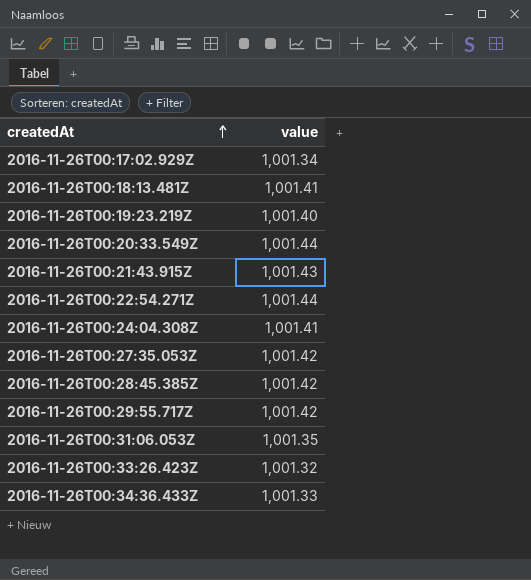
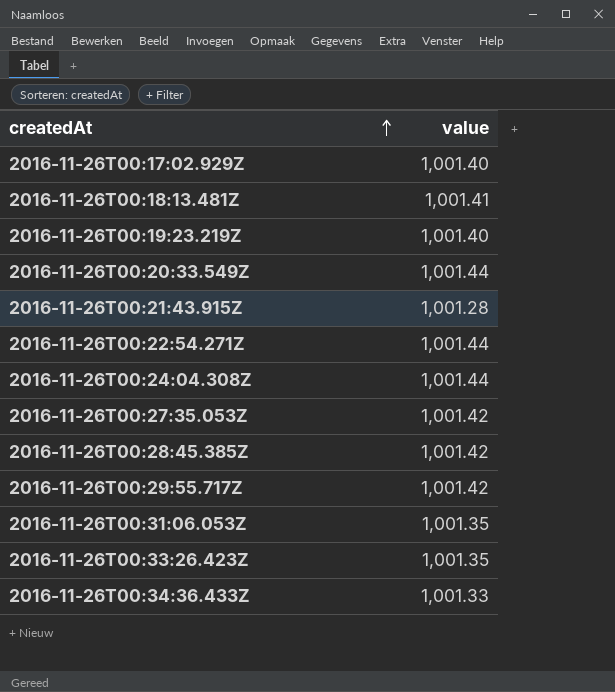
2016-11-26T00:17:02.929Z | value: 1,001.34 -> 1,001.40
2016-11-26T00:21:43.915Z | value: 1,001.43 -> 1,001.28
2016-11-26T00:24:04.308Z | value: 1,001.41 -> 1,001.44
2016-11-26T00:33:26.423Z | value: 1,001.32 -> 1,001.35

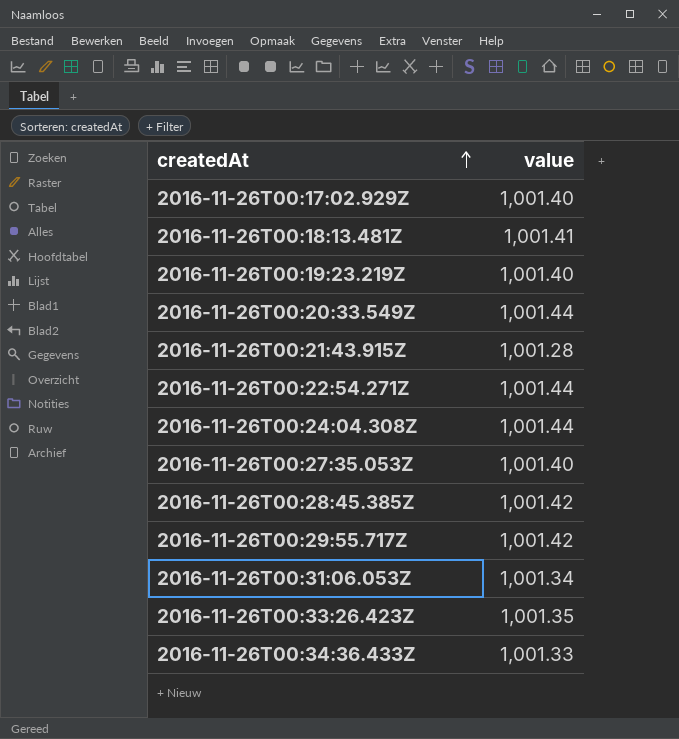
2016-11-26T00:27:35.053Z | value: 1,001.42 -> 1,001.40
2016-11-26T00:31:06.053Z | value: 1,001.35 -> 1,001.34

